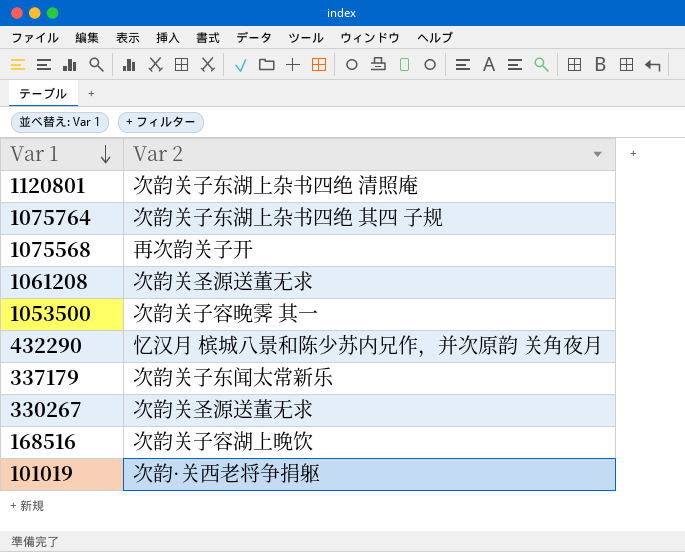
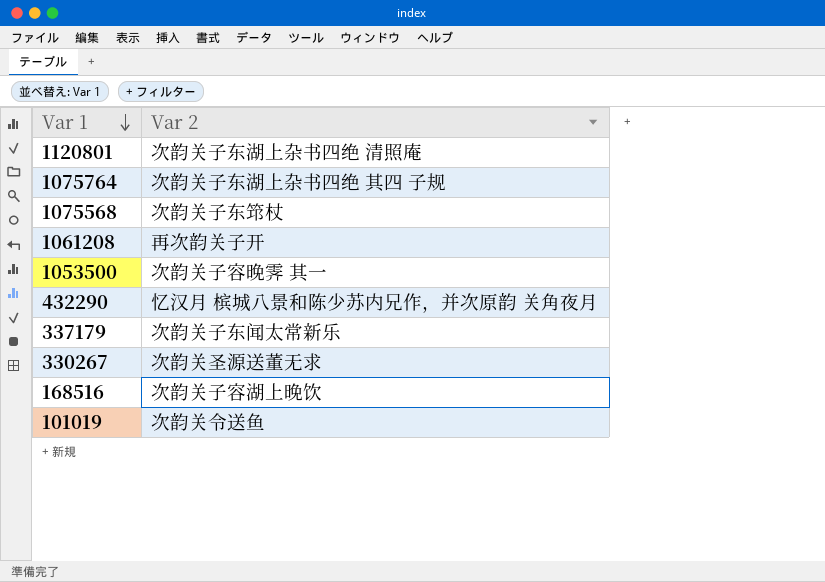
1075568 | Var 2: 再次韵关子开 -> 次韵关子东筇杖
1061208 | Var 2: 次韵关圣源送董无求 -> 再次韵关子开
101019 | Var 2: 次韵·关西老将争捐躯 -> 次韵关令送鱼

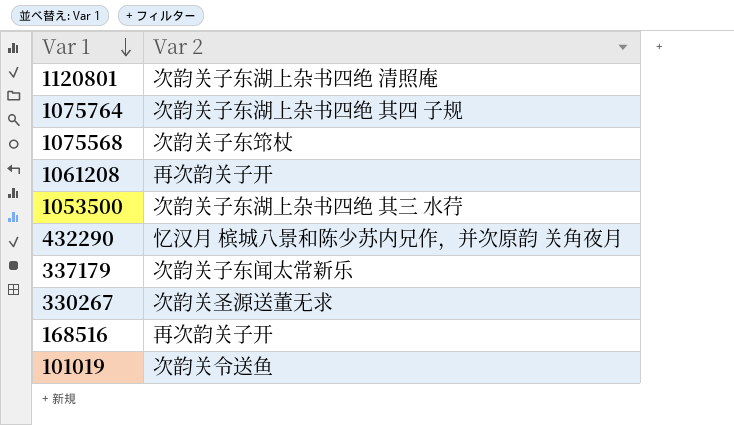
1053500 | Var 2: 次韵关子容晚霁 其一 -> 次韵关子东湖上杂书四绝 其三 水荇
168516 | Var 2: 次韵关子容湖上晚饮 -> 再次韵关子开

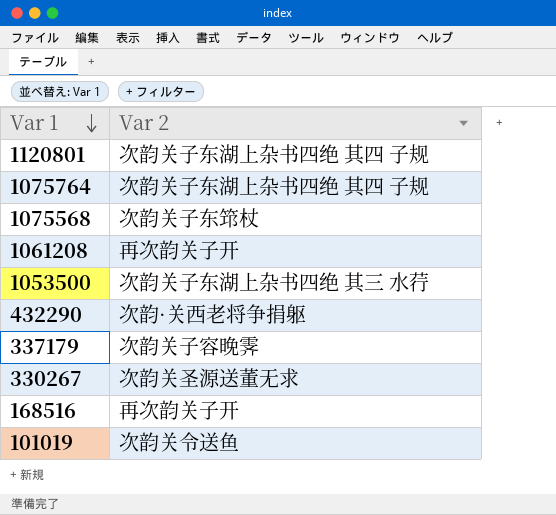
1120801 | Var 2: 次韵关子东湖上杂书四绝 清照庵 -> 次韵关子东湖上杂书四绝 其四 子规
432290 | Var 2: 忆汉月 槟城八景和陈少苏内兄作，并次原韵 关角夜月 -> 次韵·关西老将争捐躯
337179 | Var 2: 次韵关子东闻太常新乐 -> 次韵关子容晚霁

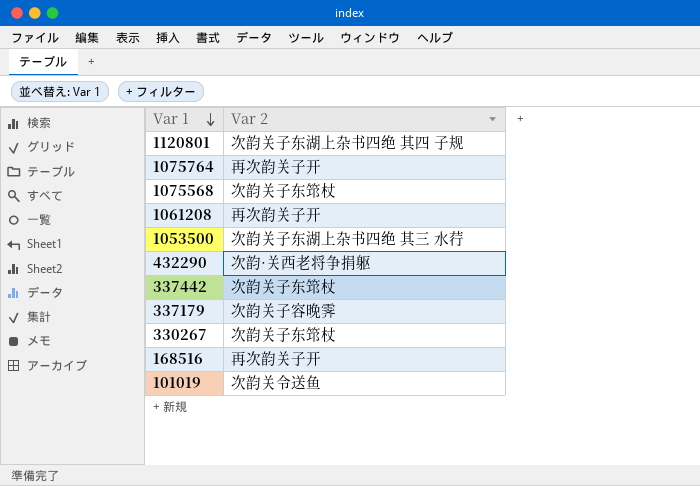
1075764 | Var 2: 次韵关子东湖上杂书四绝 其四 子规 -> 再次韵关子开
row 337442: none -> 次韵关子东筇杖
330267 | Var 2: 次韵关圣源送董无求 -> 次韵关子东筇杖

